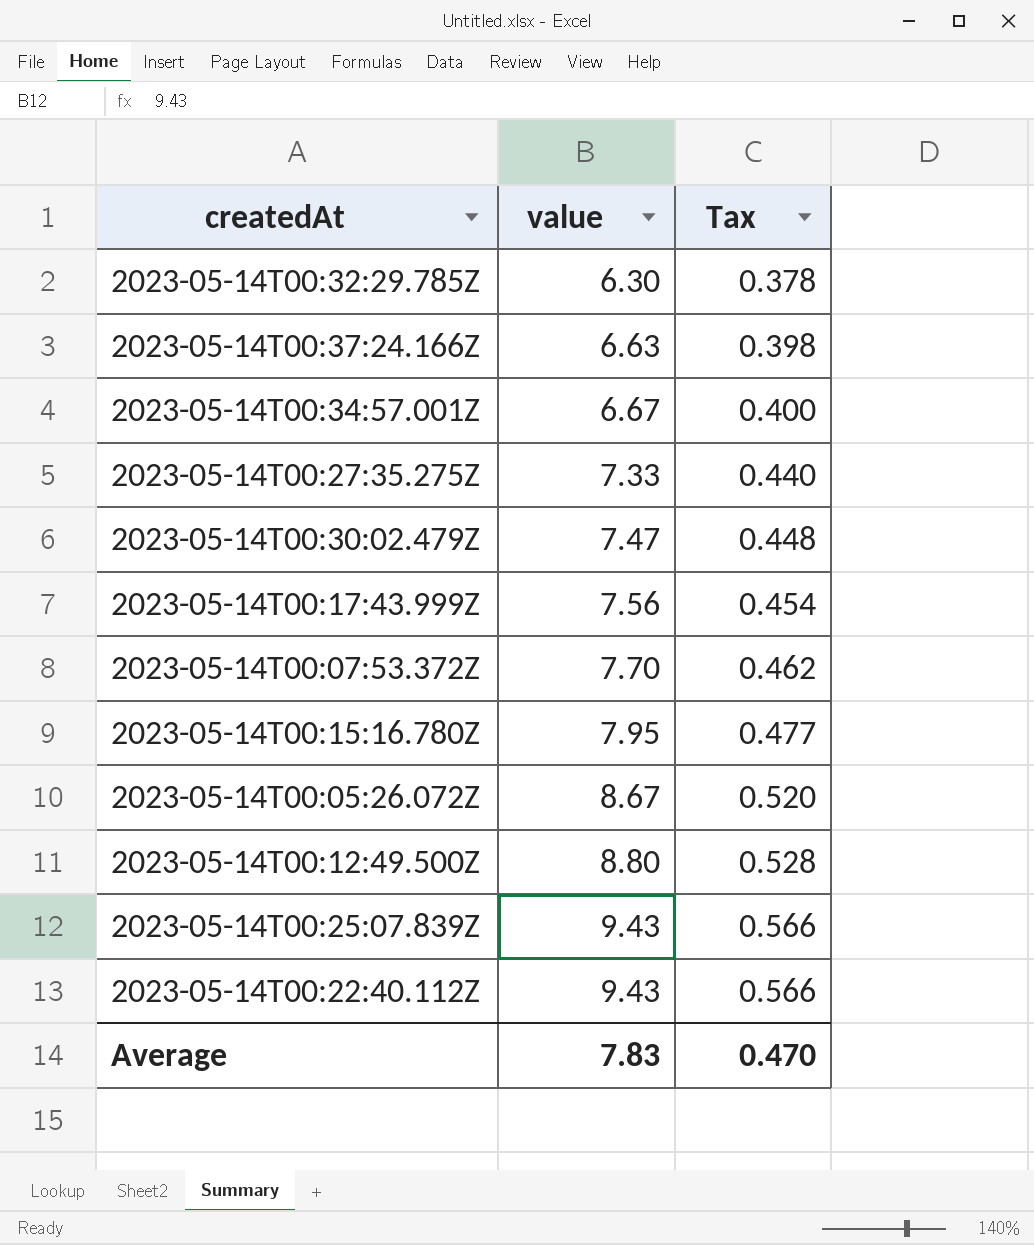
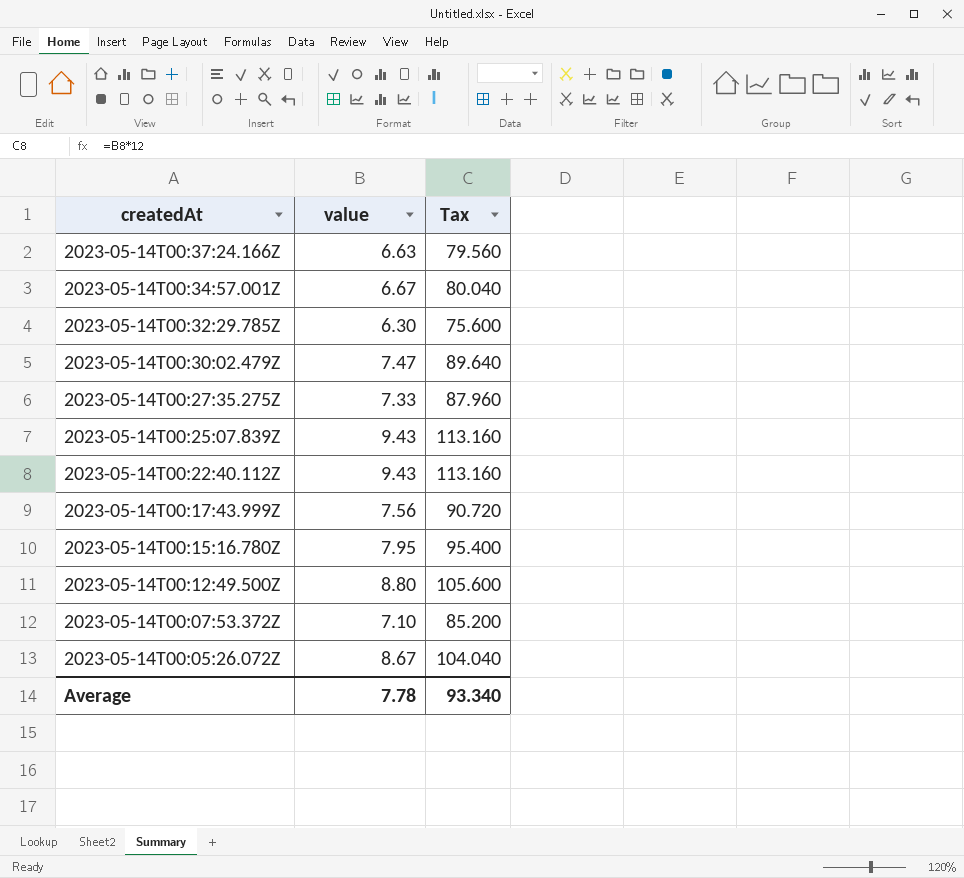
row order: value ascending -> createdAt descending
column Tax | formula: [value] * 0.06 -> [value] * 12
2023-05-14T00:07:53.372Z | value: 7.70 -> 7.10
Average | value: 7.83 -> 7.78
Average | Tax: 0.470 -> 93.340

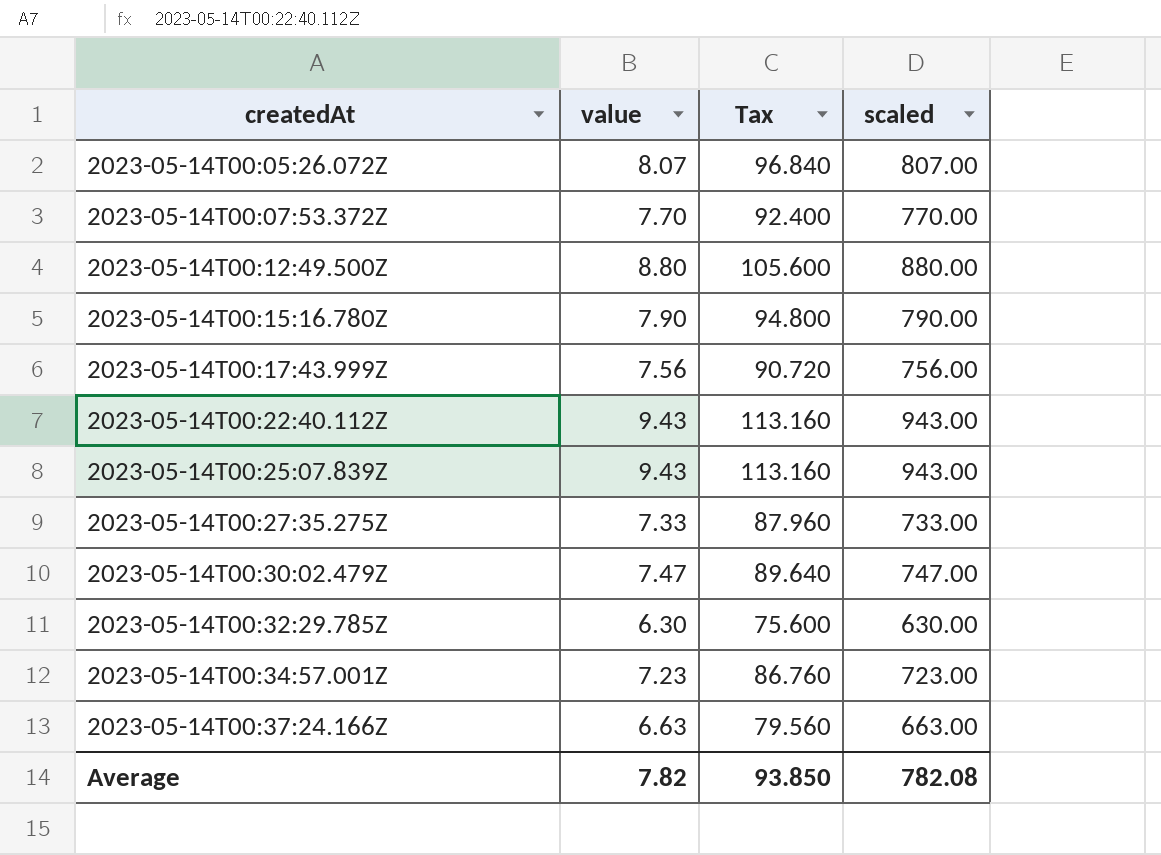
row order: createdAt descending -> createdAt ascending
column scaled | formula: none -> [value] * 100
2023-05-14T00:05:26.072Z | value: 8.67 -> 8.07
2023-05-14T00:05:26.072Z | Tax: 104.040 -> 96.840
2023-05-14T00:07:53.372Z | value: 7.10 -> 7.70
2023-05-14T00:07:53.372Z | Tax: 85.200 -> 92.400
2023-05-14T00:15:16.780Z | value: 7.95 -> 7.90
2023-05-14T00:15:16.780Z | Tax: 95.400 -> 94.800
2023-05-14T00:34:57.001Z | value: 6.67 -> 7.23
2023-05-14T00:34:57.001Z | Tax: 80.040 -> 86.760
Average | value: 7.78 -> 7.82
Average | Tax: 93.340 -> 93.850

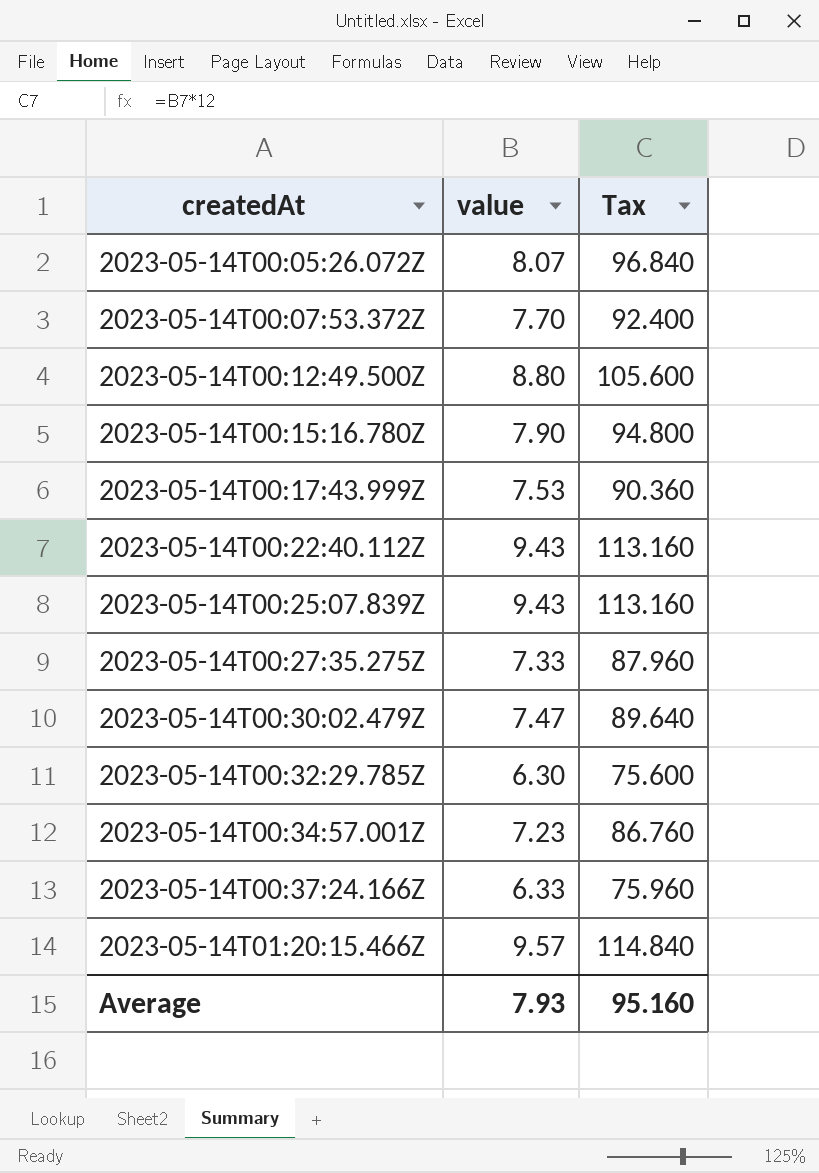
column scaled | formula: [value] * 100 -> none
2023-05-14T00:17:43.999Z | value: 7.56 -> 7.53
2023-05-14T00:17:43.999Z | Tax: 90.720 -> 90.360
2023-05-14T00:37:24.166Z | value: 6.63 -> 6.33
2023-05-14T00:37:24.166Z | Tax: 79.560 -> 75.960
row 2023-05-14T01:20:15.466Z: none -> 9.57 | 114.840
Average | value: 7.82 -> 7.93
Average | Tax: 93.850 -> 95.160

